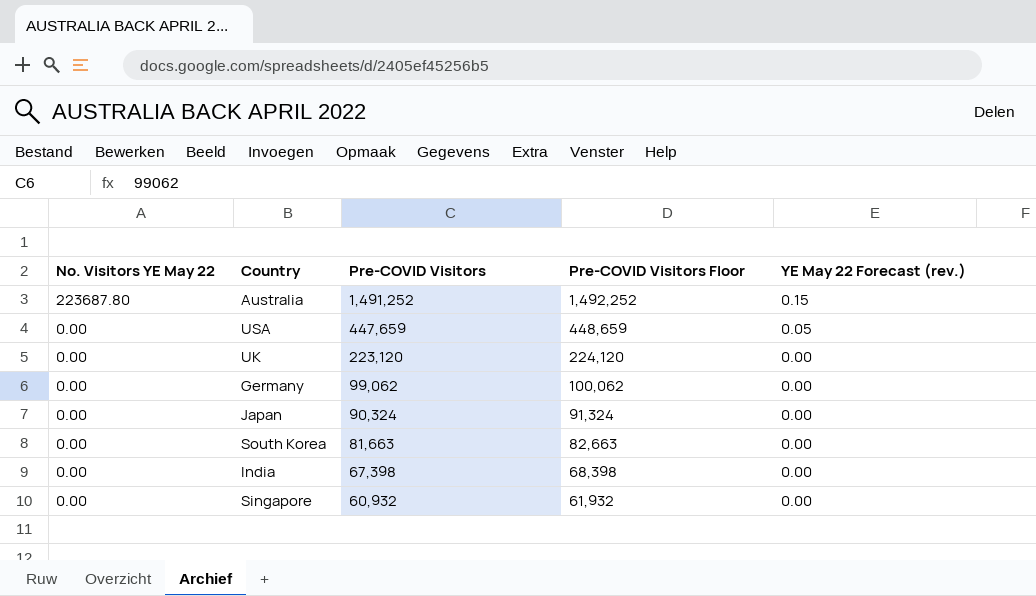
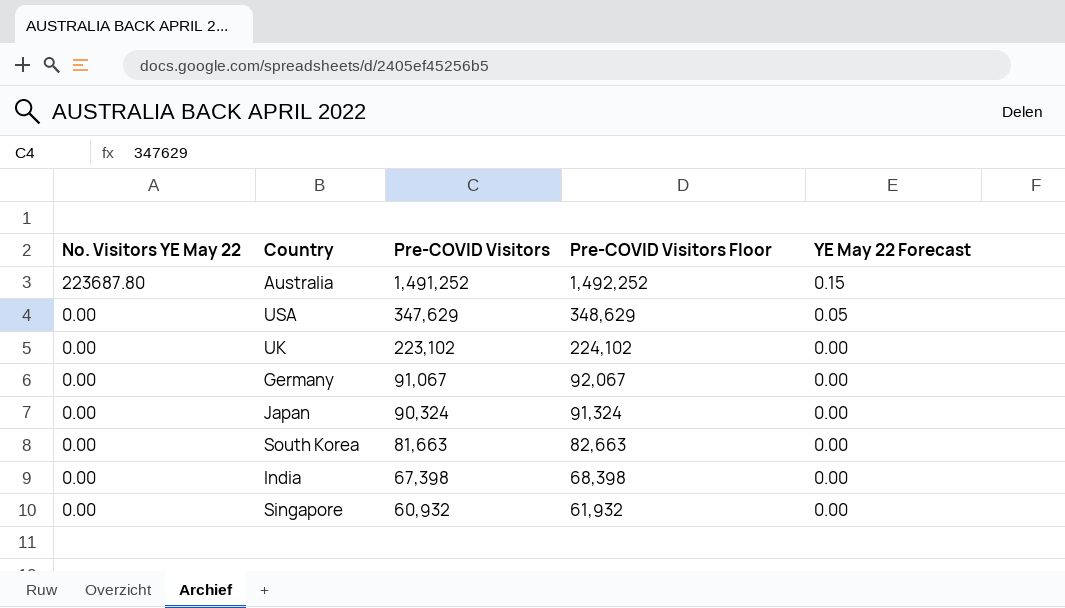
column name: YE May 22 Forecast (rev.) -> YE May 22 Forecast
USA | Pre-COVID Visitors: 447,659 -> 347,629
USA | Pre-COVID Visitors Floor: 448,659 -> 348,629
UK | Pre-COVID Visitors: 223,120 -> 223,102
UK | Pre-COVID Visitors Floor: 224,120 -> 224,102
Germany | Pre-COVID Visitors: 99,062 -> 91,067
Germany | Pre-COVID Visitors Floor: 100,062 -> 92,067

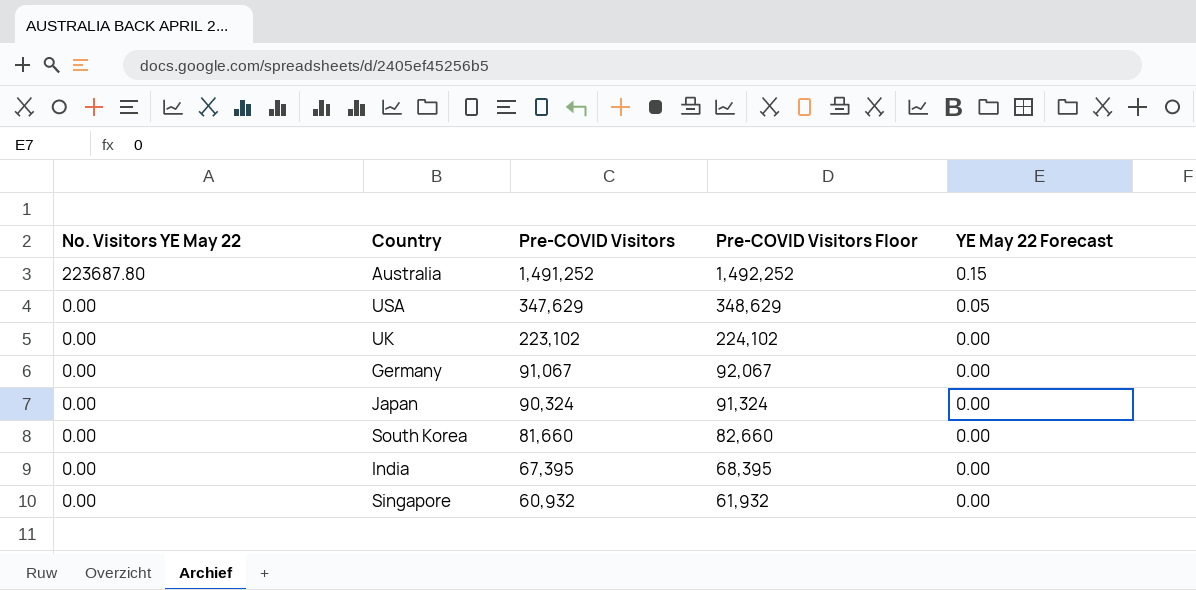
South Korea | Pre-COVID Visitors: 81,663 -> 81,660
South Korea | Pre-COVID Visitors Floor: 82,663 -> 82,660
India | Pre-COVID Visitors: 67,398 -> 67,395
India | Pre-COVID Visitors Floor: 68,398 -> 68,395

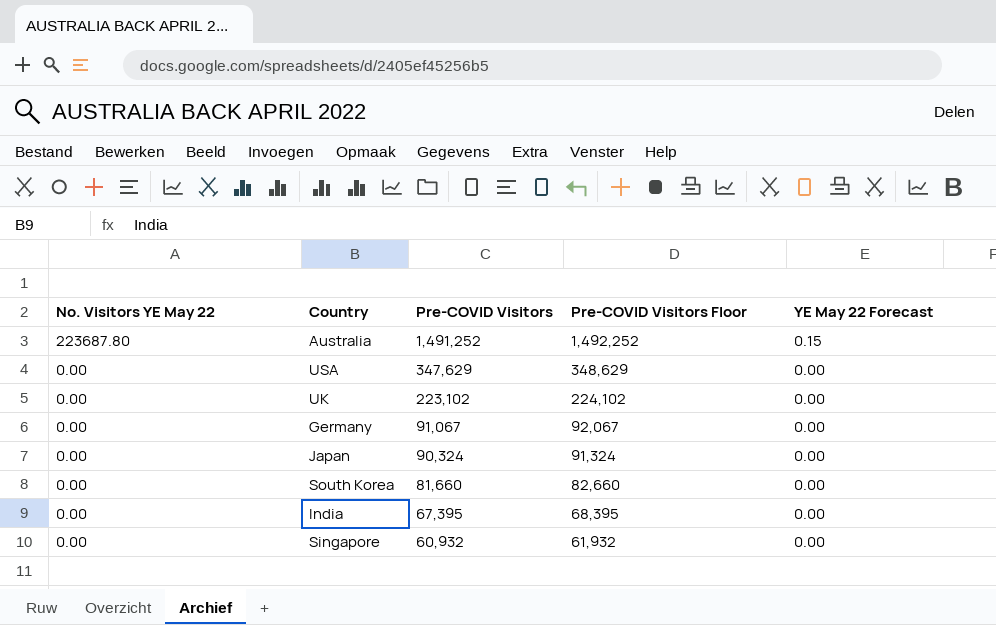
USA | YE May 22 Forecast: 0.05 -> 0.00

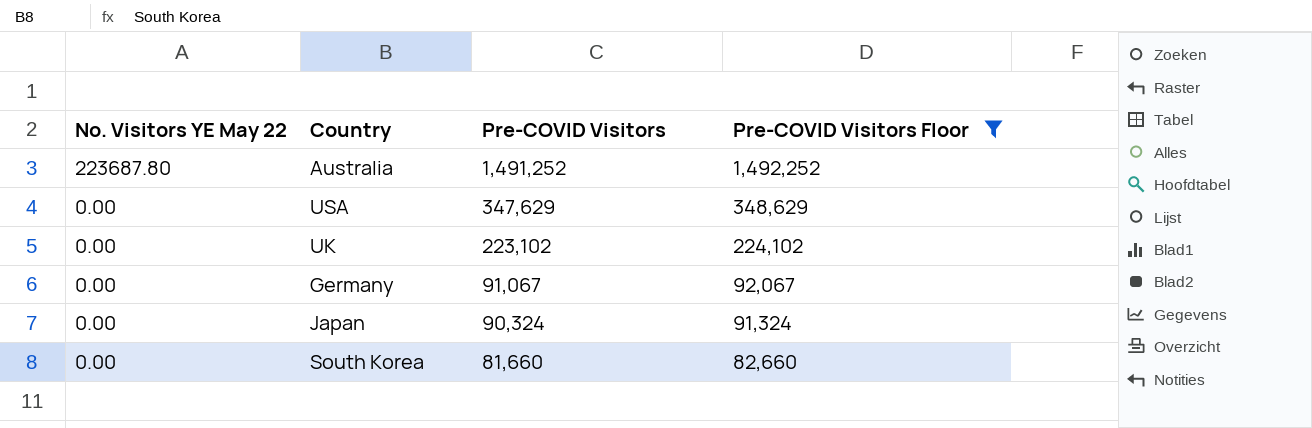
filter: none -> Pre-COVID Visitors Floor >= 82,660
column YE May 22 Forecast | position: 5 -> none

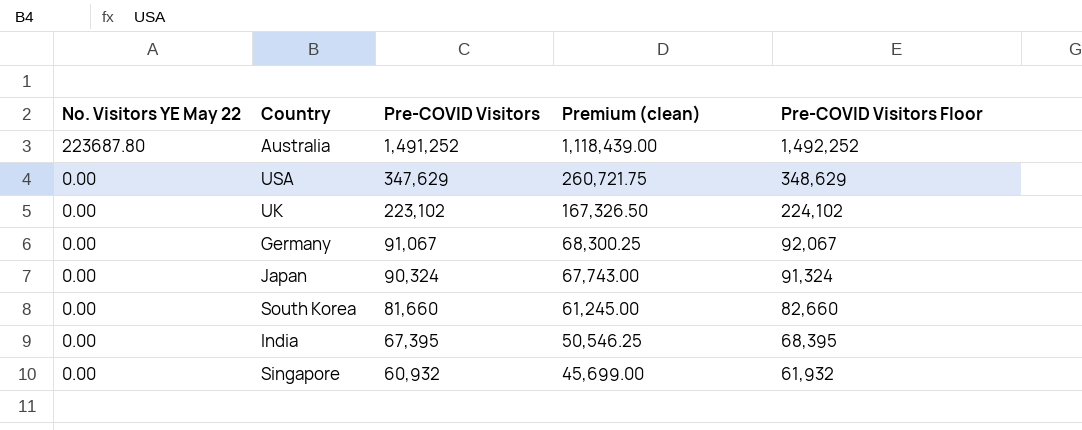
filter: Pre-COVID Visitors Floor >= 82,660 -> none
column Premium (clean) | formula: none -> [Pre-COVID Visitors] * 0.75

